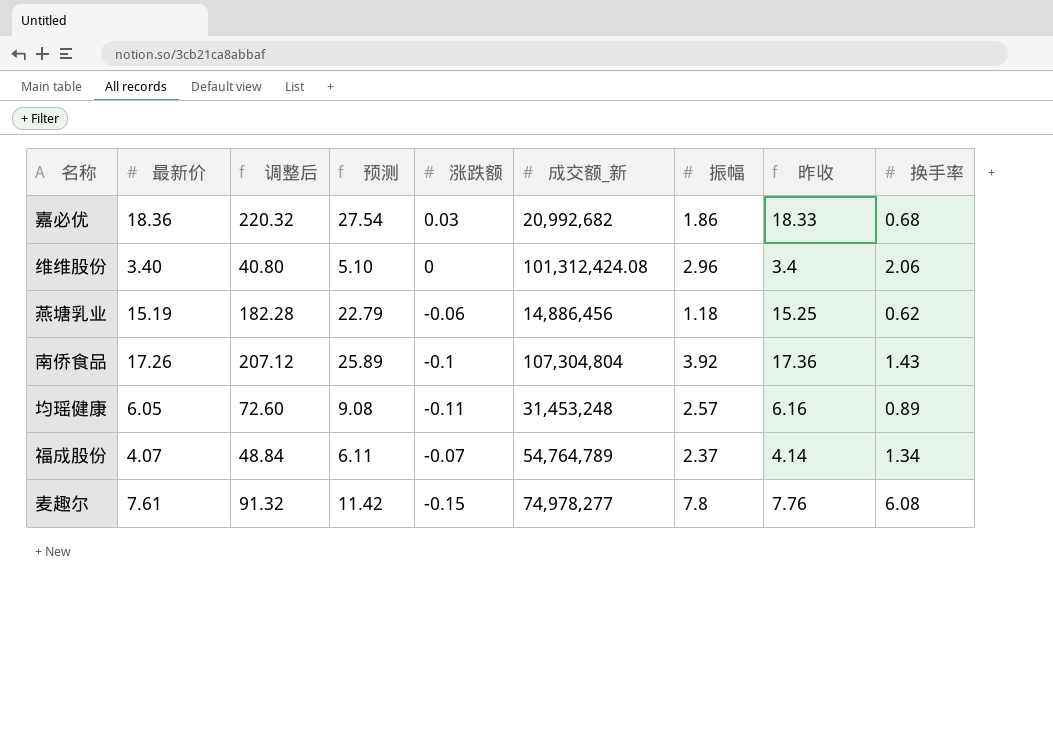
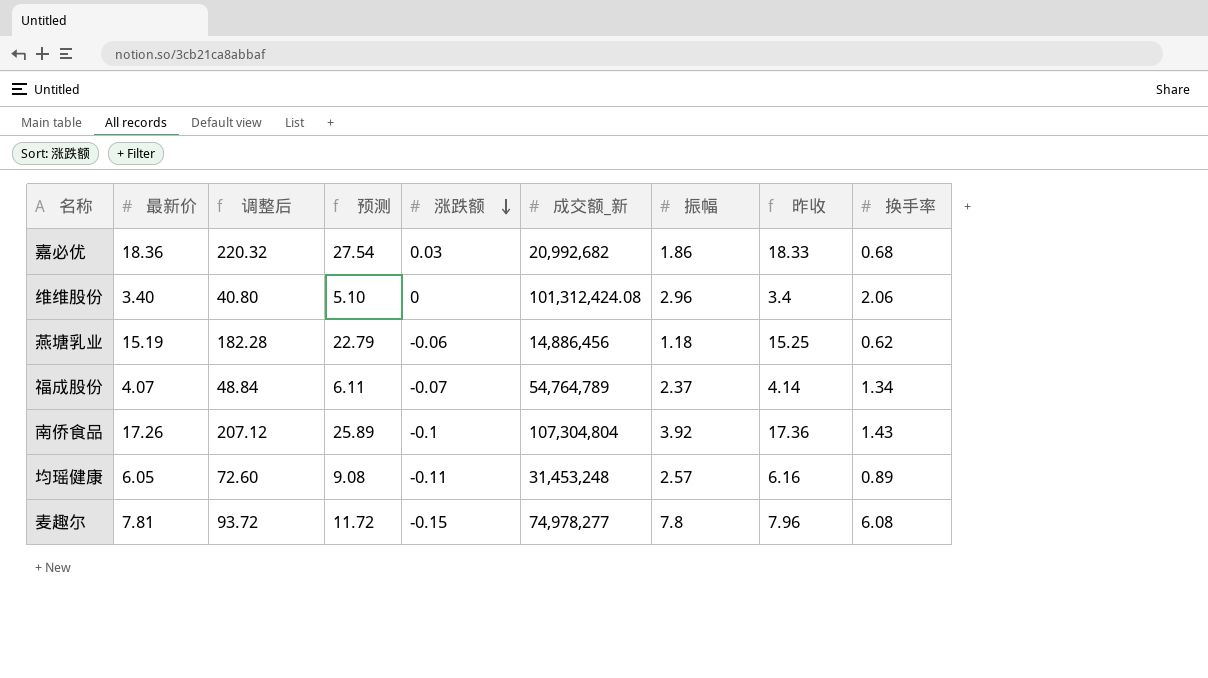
row order: none -> 涨跌额 descending
麦趣尔 | 最新价: 7.61 -> 7.81
麦趣尔 | 调整后: 91.32 -> 93.72
麦趣尔 | 预测: 11.42 -> 11.72
麦趣尔 | 昨收: 7.76 -> 7.96

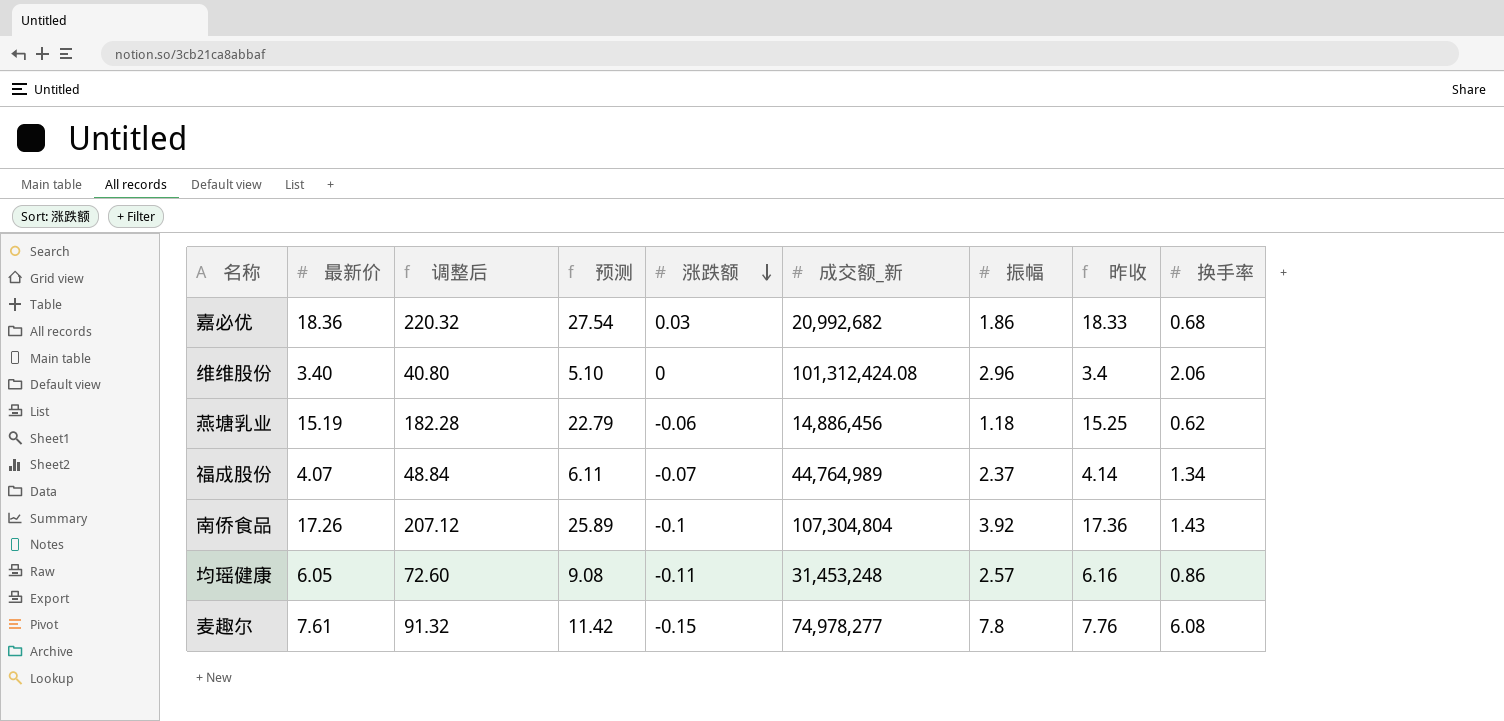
福成股份 | 成交额_新: 54,764,789 -> 44,764,989
均瑶健康 | 换手率: 0.89 -> 0.86
麦趣尔 | 最新价: 7.81 -> 7.61
麦趣尔 | 调整后: 93.72 -> 91.32
麦趣尔 | 预测: 11.72 -> 11.42
麦趣尔 | 昨收: 7.96 -> 7.76

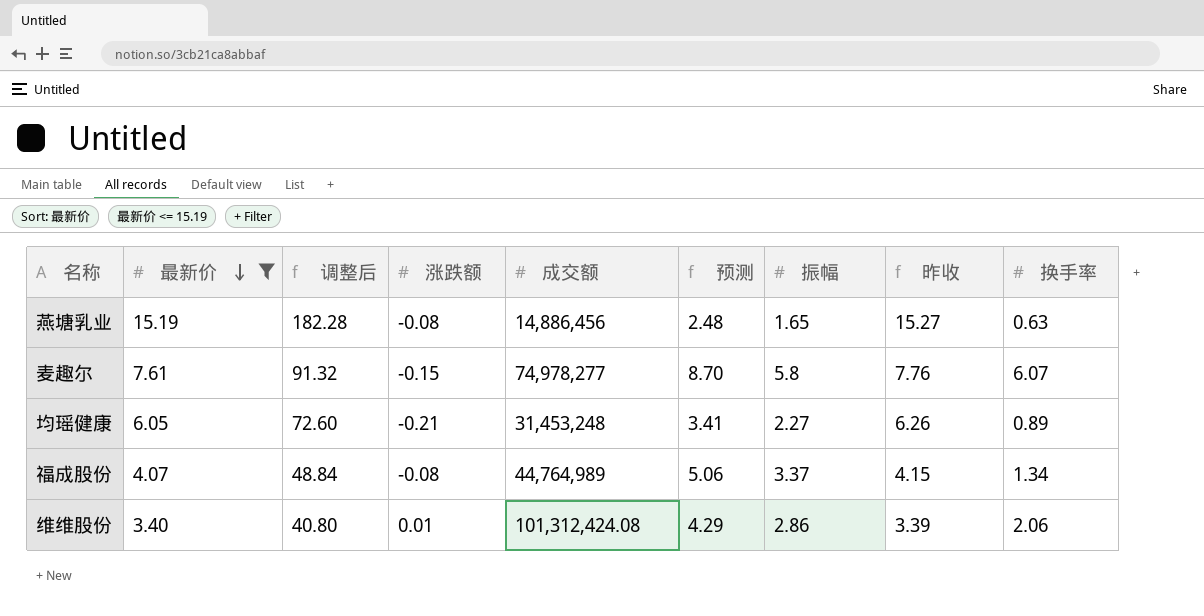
filter: none -> 最新价 <= 15.19
row order: 涨跌额 descending -> 最新价 descending
column name: 成交额_新 -> 成交额
column 预测 | formula: [最新价] * 1.5 -> [振幅] * 1.5
column 预测 | position: 4 -> 6
燕塘乳业 | 涨跌额: -0.06 -> -0.08
燕塘乳业 | 振幅: 1.18 -> 1.65
燕塘乳业 | 昨收: 15.25 -> 15.27
燕塘乳业 | 换手率: 0.62 -> 0.63
麦趣尔 | 振幅: 7.8 -> 5.8
麦趣尔 | 换手率: 6.08 -> 6.07
均瑶健康 | 涨跌额: -0.11 -> -0.21
均瑶健康 | 振幅: 2.57 -> 2.27
均瑶健康 | 昨收: 6.16 -> 6.26
均瑶健康 | 换手率: 0.86 -> 0.89
福成股份 | 涨跌额: -0.07 -> -0.08
福成股份 | 振幅: 2.37 -> 3.37
福成股份 | 昨收: 4.14 -> 4.15
维维股份 | 涨跌额: 0 -> 0.01
维维股份 | 振幅: 2.96 -> 2.86
维维股份 | 昨收: 3.4 -> 3.39

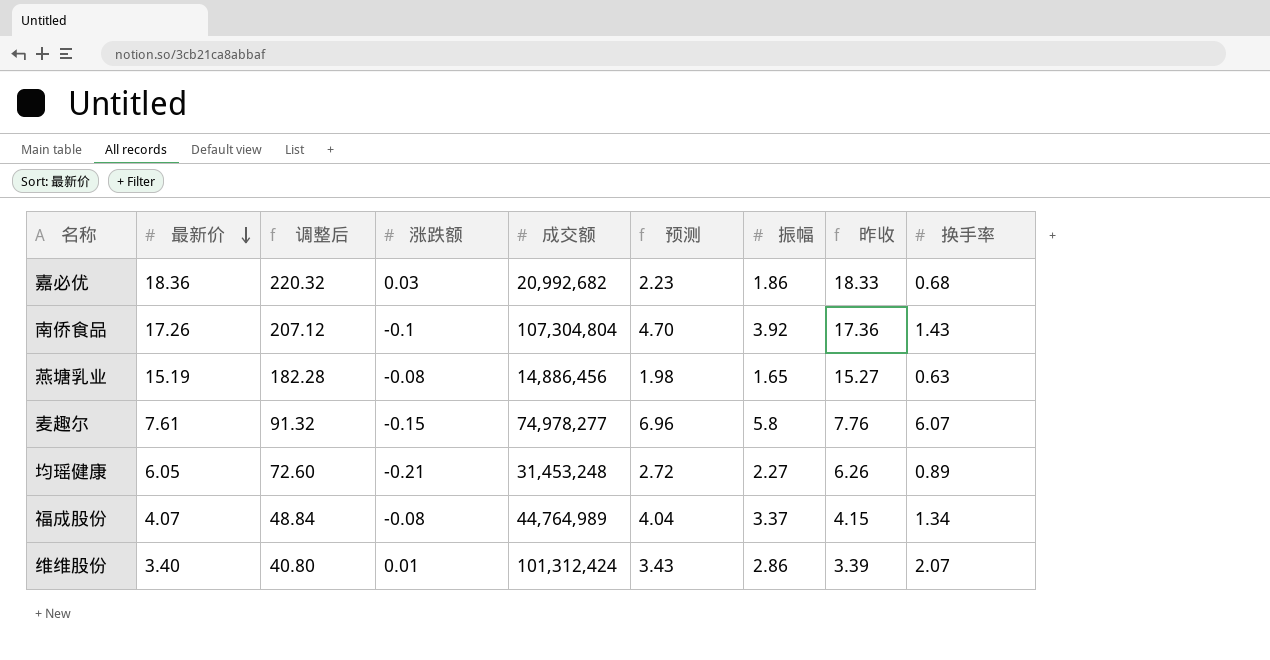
filter: 最新价 <= 15.19 -> none
column 预测 | formula: [振幅] * 1.5 -> [振幅] * 1.2
维维股份 | 成交额: 101,312,424.08 -> 101,312,424
维维股份 | 换手率: 2.06 -> 2.07

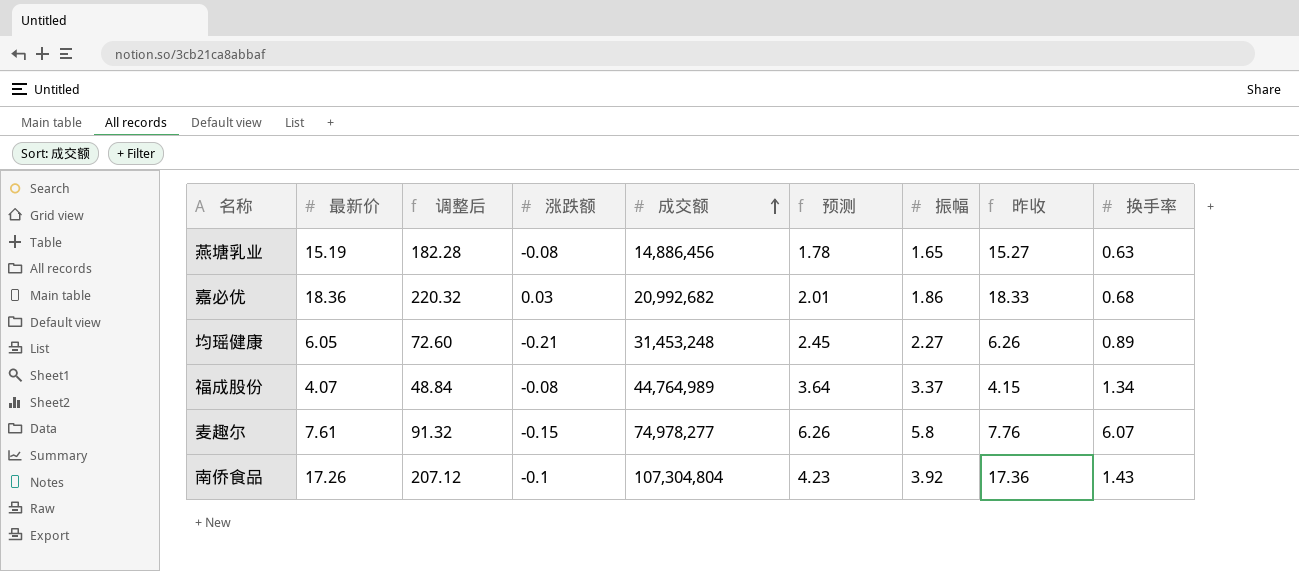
row order: 最新价 descending -> 成交额 ascending
column 预测 | formula: [振幅] * 1.2 -> [振幅] * 1.08
row 维维股份: 3.40 | 40.80 | 0.01 | 101,312,424 | 3.43 | 2.86 | 3.39 | 2.07 -> none

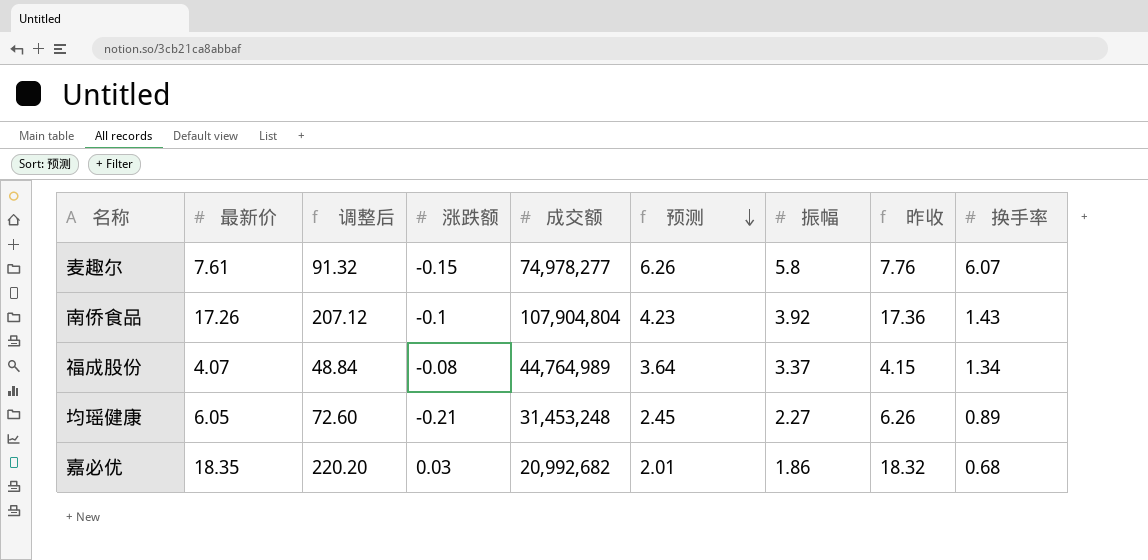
row order: 成交额 ascending -> 预测 descending
row 燕塘乳业: 15.19 | 182.28 | -0.08 | 14,886,456 | 1.78 | 1.65 | 15.27 | 0.63 -> none
南侨食品 | 成交额: 107,304,804 -> 107,904,804
嘉必优 | 最新价: 18.36 -> 18.35
嘉必优 | 调整后: 220.32 -> 220.20
嘉必优 | 昨收: 18.33 -> 18.32

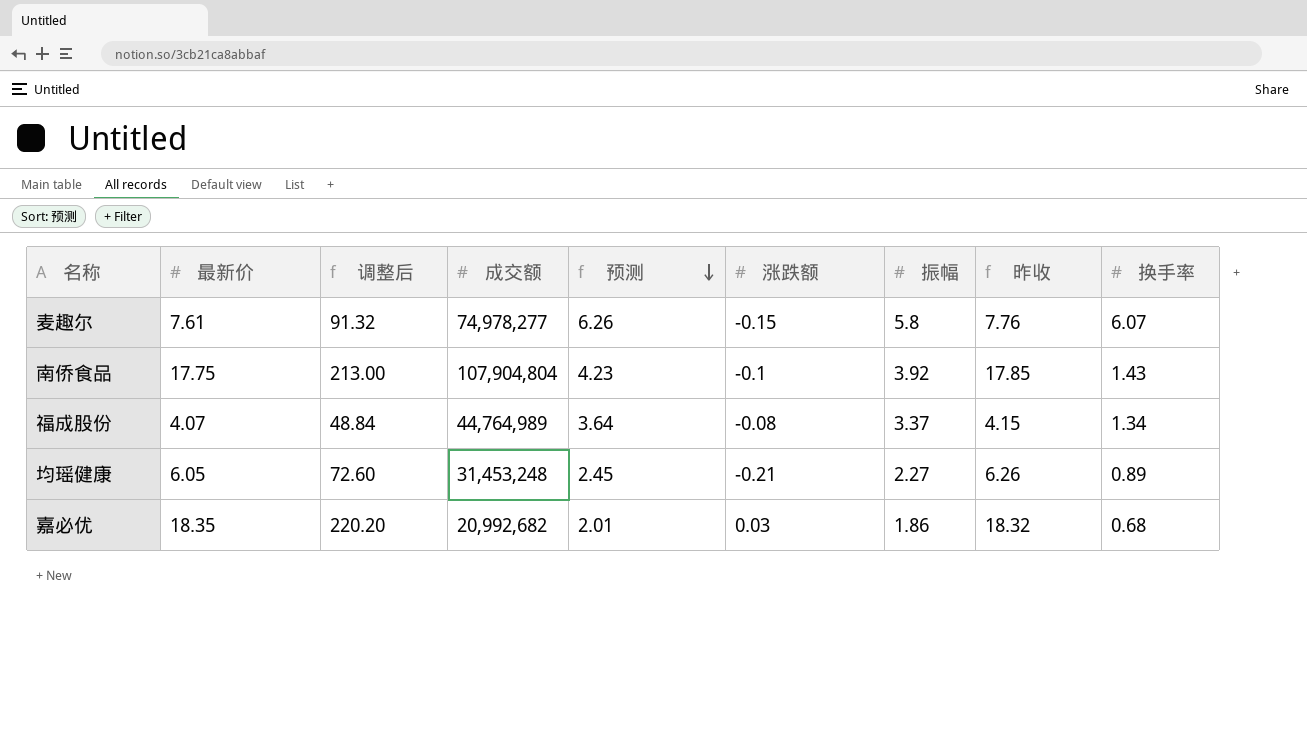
column 涨跌额 | position: 4 -> 6
南侨食品 | 最新价: 17.26 -> 17.75
南侨食品 | 调整后: 207.12 -> 213.00
南侨食品 | 昨收: 17.36 -> 17.85

